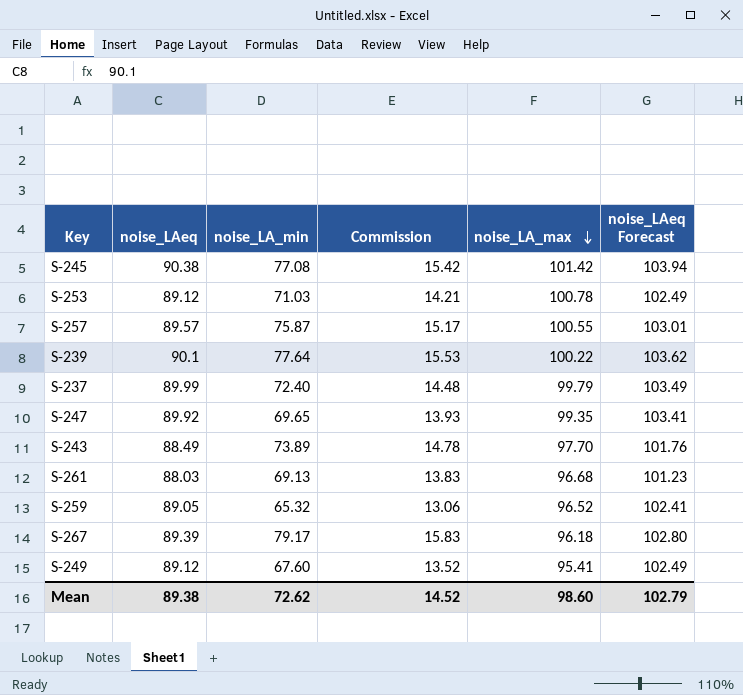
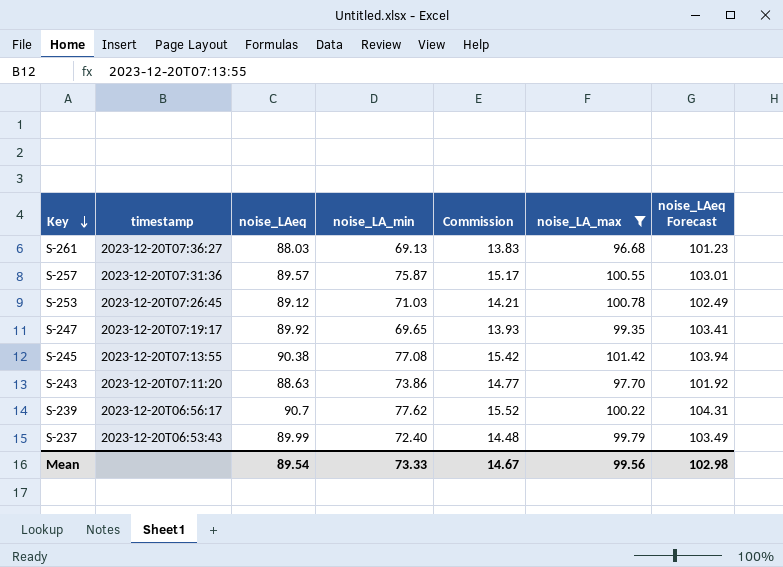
filter: none -> noise_LA_max >= 96.68
row order: noise_LA_max descending -> Key descending
column timestamp | position: none -> 2
S-243 | noise_LAeq: 88.49 -> 88.63
S-243 | noise_LA_min: 73.89 -> 73.86
S-243 | Commission: 14.78 -> 14.77
S-243 | noise_LAeq Forecast: 101.76 -> 101.92
S-239 | noise_LAeq: 90.1 -> 90.7
S-239 | noise_LA_min: 77.64 -> 77.62
S-239 | Commission: 15.53 -> 15.52
S-239 | noise_LAeq Forecast: 103.62 -> 104.31
Mean | noise_LAeq: 89.38 -> 89.54
Mean | noise_LA_min: 72.62 -> 73.33
Mean | Commission: 14.52 -> 14.67
Mean | noise_LA_max: 98.60 -> 99.56
Mean | noise_LAeq Forecast: 102.79 -> 102.98

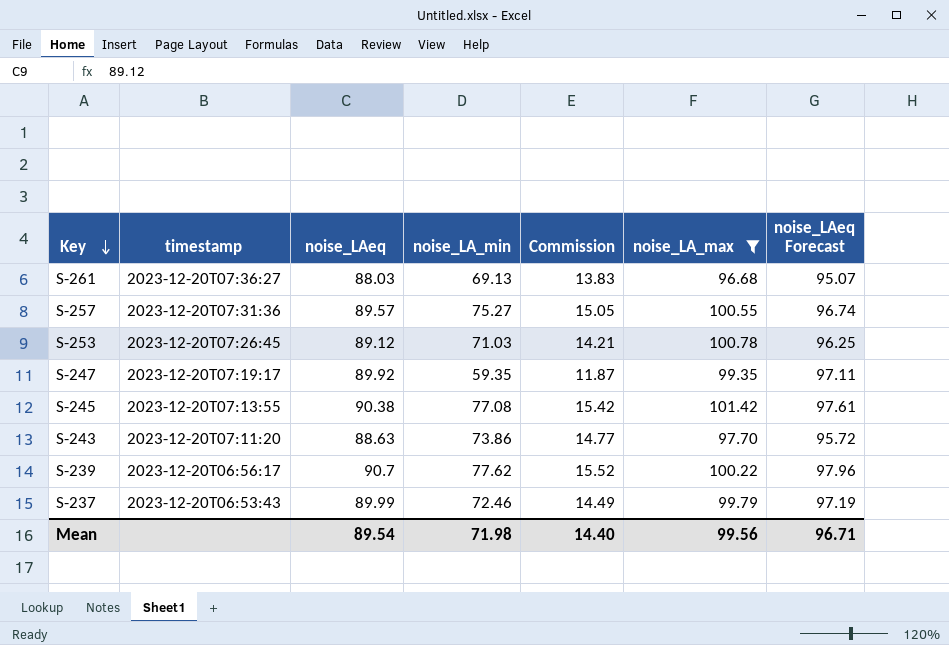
column noise_LAeq Forecast | formula: [noise_LAeq] * 1.15 -> [noise_LAeq] * 1.08
S-257 | noise_LA_min: 75.87 -> 75.27
S-257 | Commission: 15.17 -> 15.05
S-247 | noise_LA_min: 69.65 -> 59.35
S-247 | Commission: 13.93 -> 11.87
S-237 | noise_LA_min: 72.40 -> 72.46
S-237 | Commission: 14.48 -> 14.49
Mean | noise_LA_min: 73.33 -> 71.98
Mean | Commission: 14.67 -> 14.40
Mean | noise_LAeq Forecast: 102.98 -> 96.71

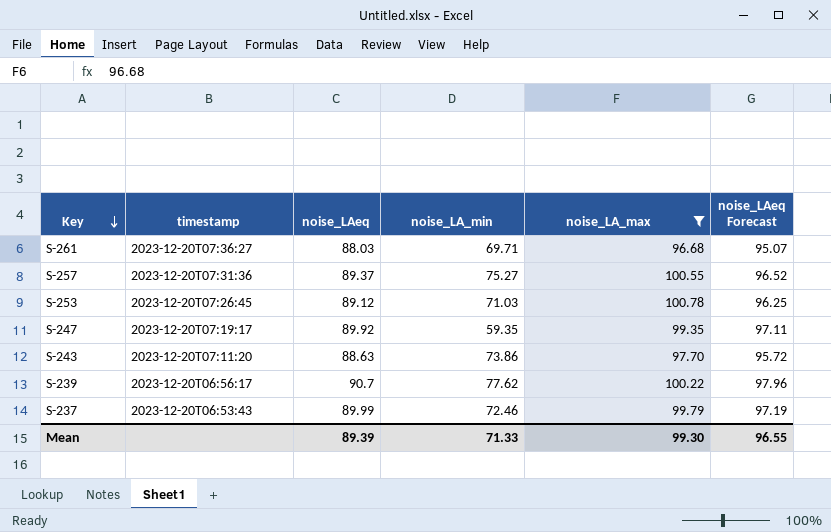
column Commission | formula: [noise_LA_min] * 0.2 -> none
row S-245: 2023-12-20T07:13:55 | 90.38 | 77.08 | 15.42 | 101.42 | 97.61 -> none
S-261 | noise_LA_min: 69.13 -> 69.71
S-257 | noise_LAeq: 89.57 -> 89.37
S-257 | noise_LAeq Forecast: 96.74 -> 96.52
Mean | noise_LAeq: 89.54 -> 89.39
Mean | noise_LA_min: 71.98 -> 71.33
Mean | noise_LA_max: 99.56 -> 99.30
Mean | noise_LAeq Forecast: 96.71 -> 96.55

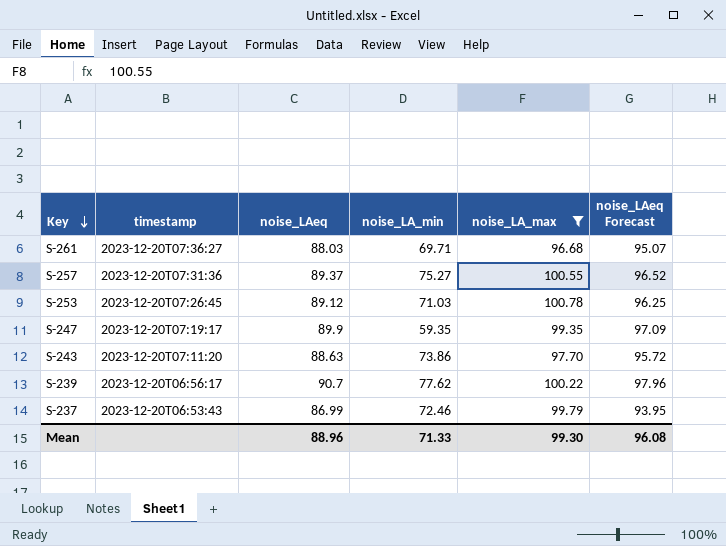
S-247 | noise_LAeq: 89.92 -> 89.9
S-247 | noise_LAeq Forecast: 97.11 -> 97.09
S-237 | noise_LAeq: 89.99 -> 86.99
S-237 | noise_LAeq Forecast: 97.19 -> 93.95
Mean | noise_LAeq: 89.39 -> 88.96
Mean | noise_LAeq Forecast: 96.55 -> 96.08

